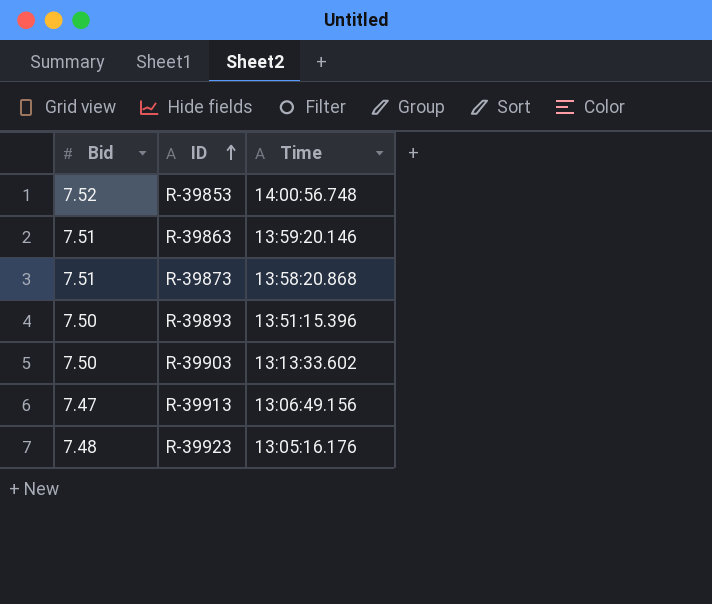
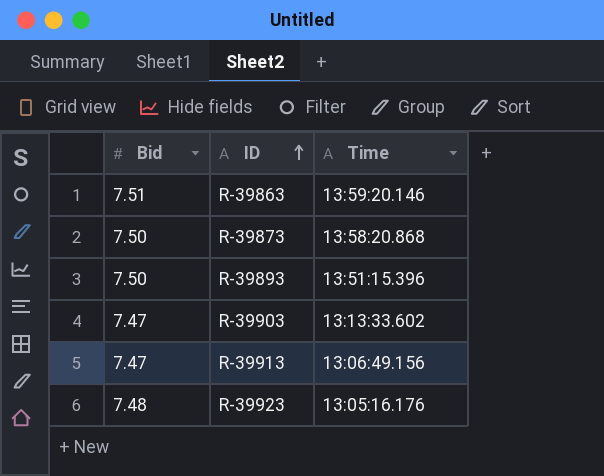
row R-39853: 7.52 | 14:00:56.748 -> none
R-39873 | Bid: 7.51 -> 7.50
R-39903 | Bid: 7.50 -> 7.47

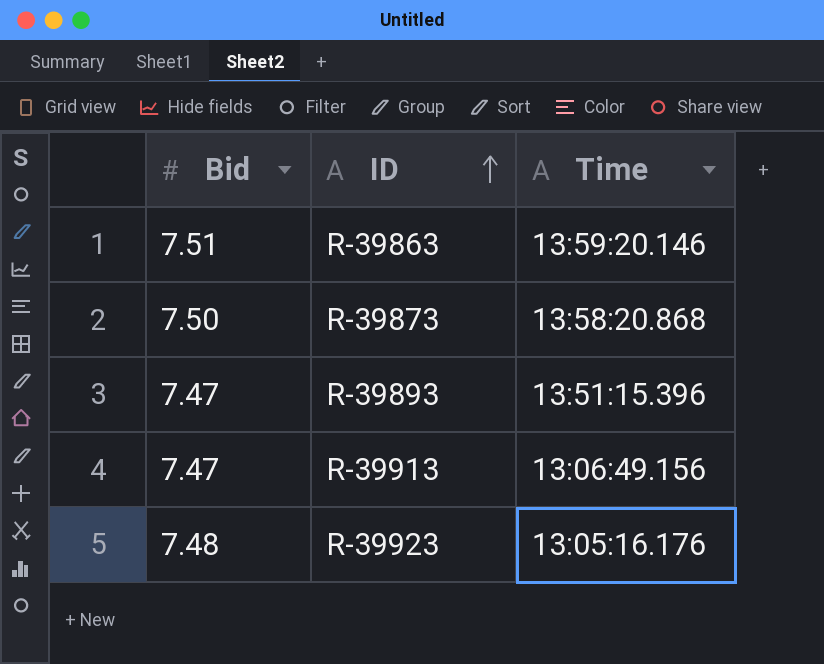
row R-39903: 7.47 | 13:13:33.602 -> none
R-39893 | Bid: 7.50 -> 7.47

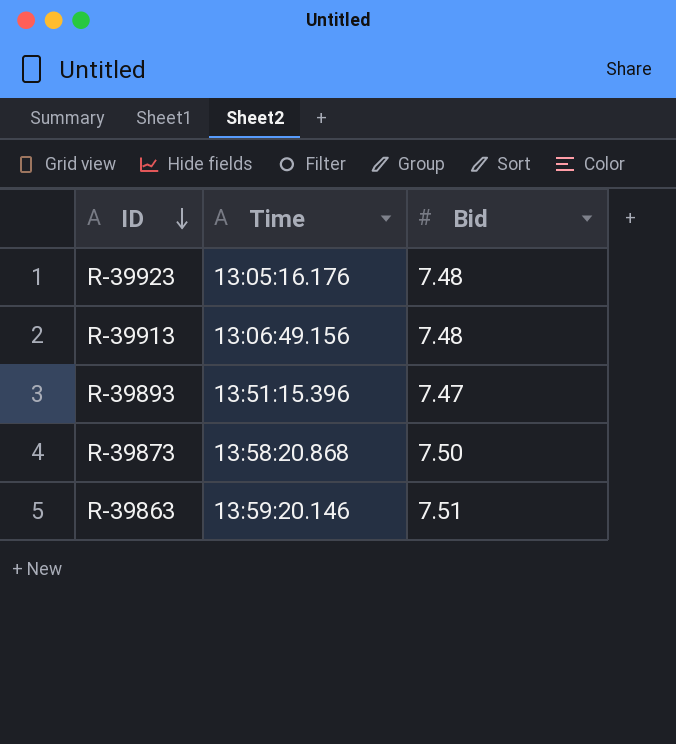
row order: ID ascending -> ID descending
column Bid | position: 1 -> 3
R-39913 | Bid: 7.47 -> 7.48

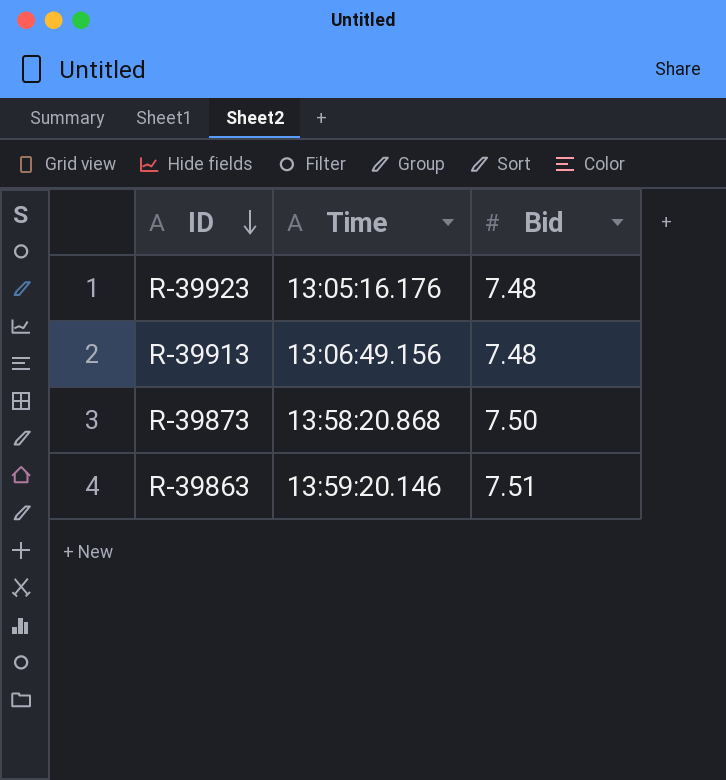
row R-39893: 13:51:15.396 | 7.47 -> none

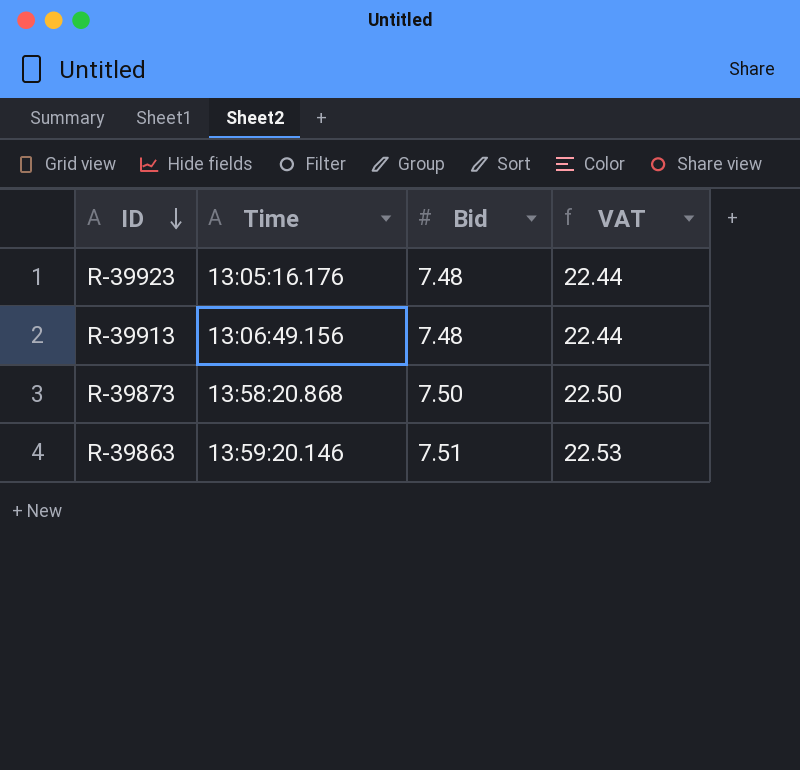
column VAT | formula: none -> [Bid] * 3

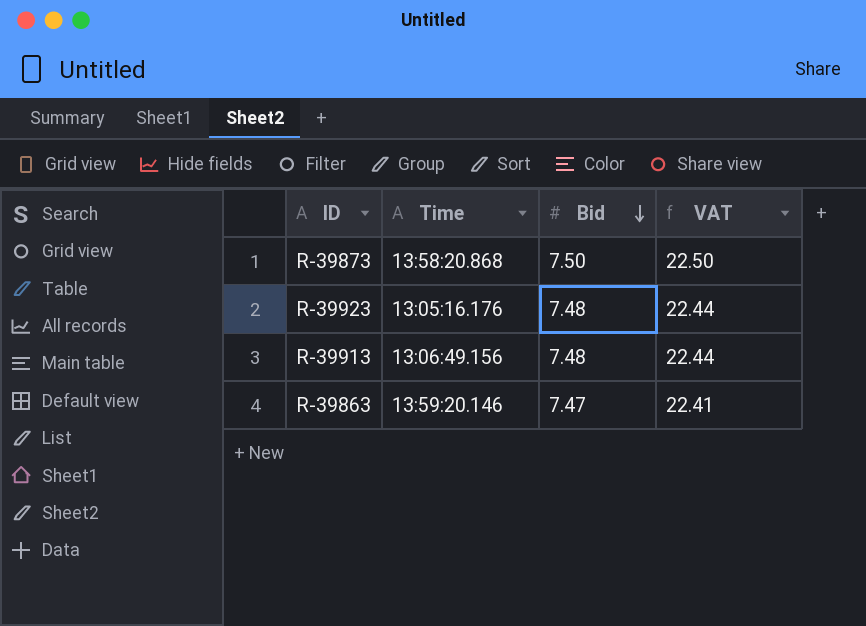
row order: ID descending -> Bid descending
R-39863 | Bid: 7.51 -> 7.47
R-39863 | VAT: 22.53 -> 22.41

